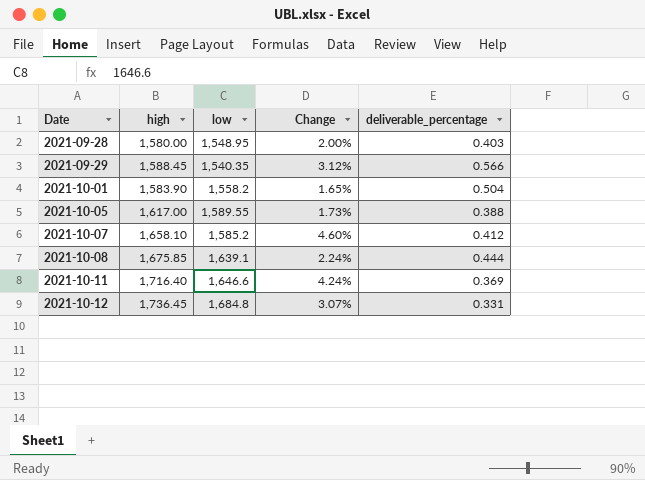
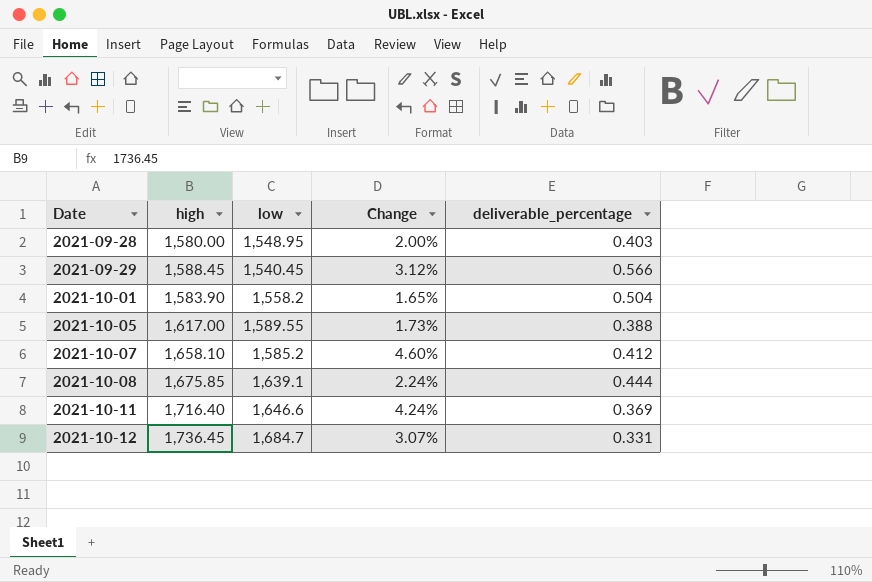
2021-09-29 | low: 1,540.35 -> 1,540.45
2021-10-12 | low: 1,684.8 -> 1,684.7

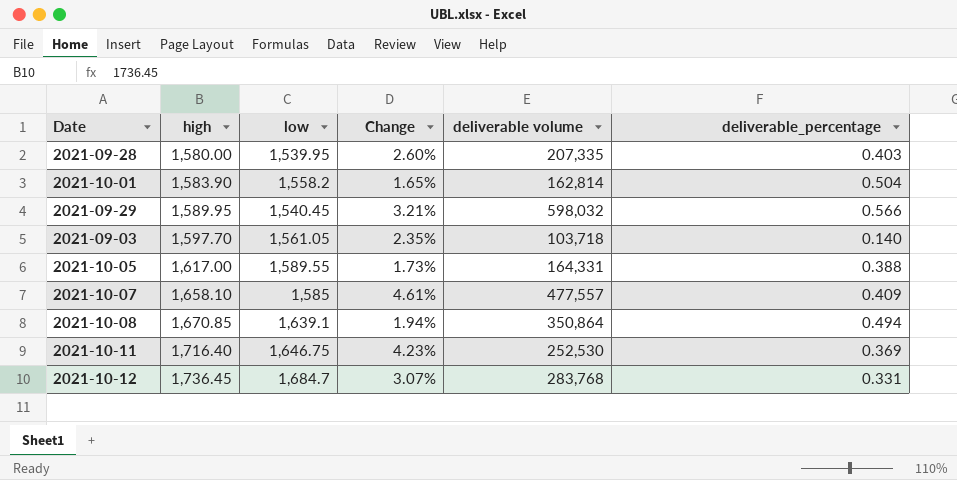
row order: Date ascending -> high ascending
column deliverable volume | position: none -> 5
2021-09-28 | low: 1,548.95 -> 1,539.95
2021-09-28 | Change: 2.00% -> 2.60%
2021-09-29 | high: 1,588.45 -> 1,589.95
2021-09-29 | Change: 3.12% -> 3.21%
row 2021-09-03: none -> 1,597.70 | 1,561.05 | 2.35% | 103,718 | 0.140
2021-10-07 | low: 1,585.2 -> 1,585
2021-10-07 | Change: 4.60% -> 4.61%
2021-10-07 | deliverable_percentage: 0.412 -> 0.409
2021-10-08 | high: 1,675.85 -> 1,670.85
2021-10-08 | Change: 2.24% -> 1.94%
2021-10-08 | deliverable_percentage: 0.444 -> 0.494
2021-10-11 | low: 1,646.6 -> 1,646.75
2021-10-11 | Change: 4.24% -> 4.23%

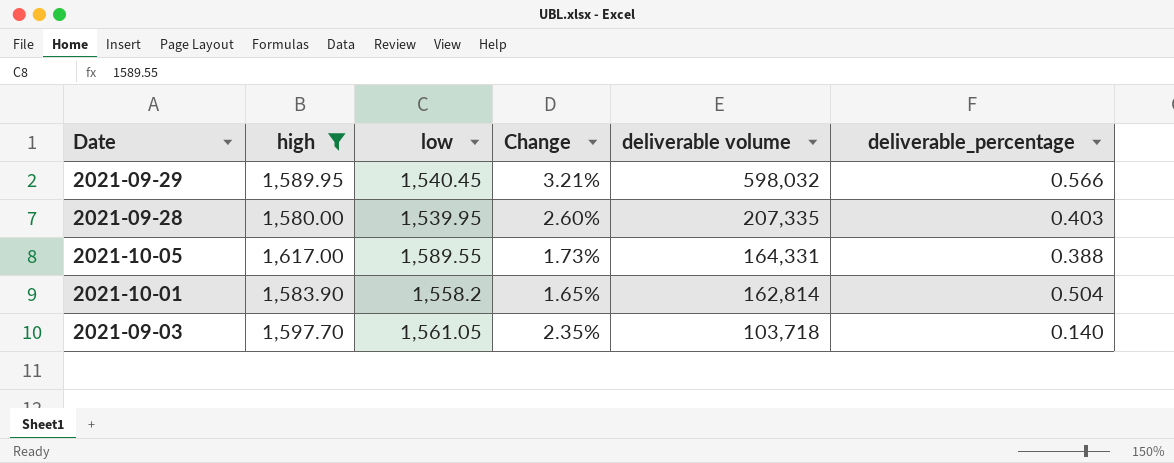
filter: none -> high <= 1,617.00
row order: high ascending -> deliverable volume descending

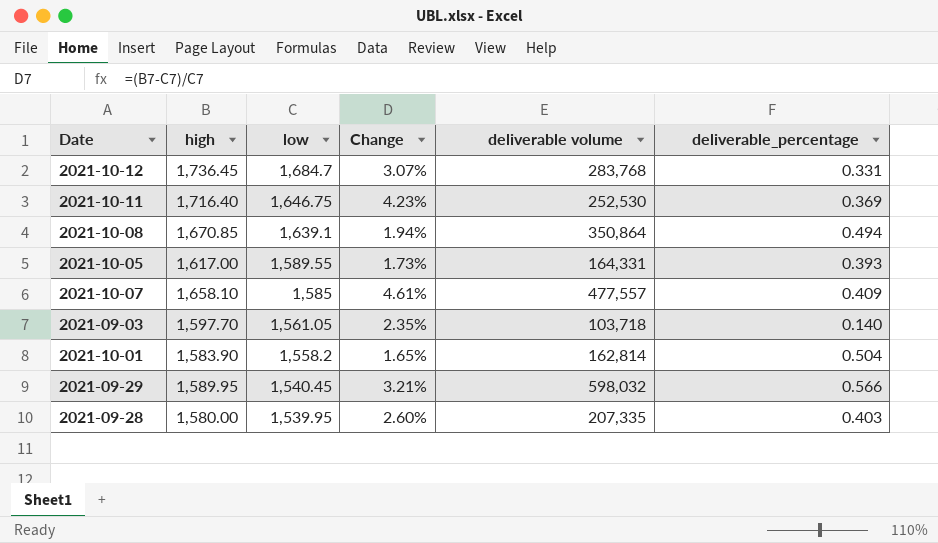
filter: high <= 1,617.00 -> none
row order: deliverable volume descending -> low descending
2021-10-05 | deliverable_percentage: 0.388 -> 0.393

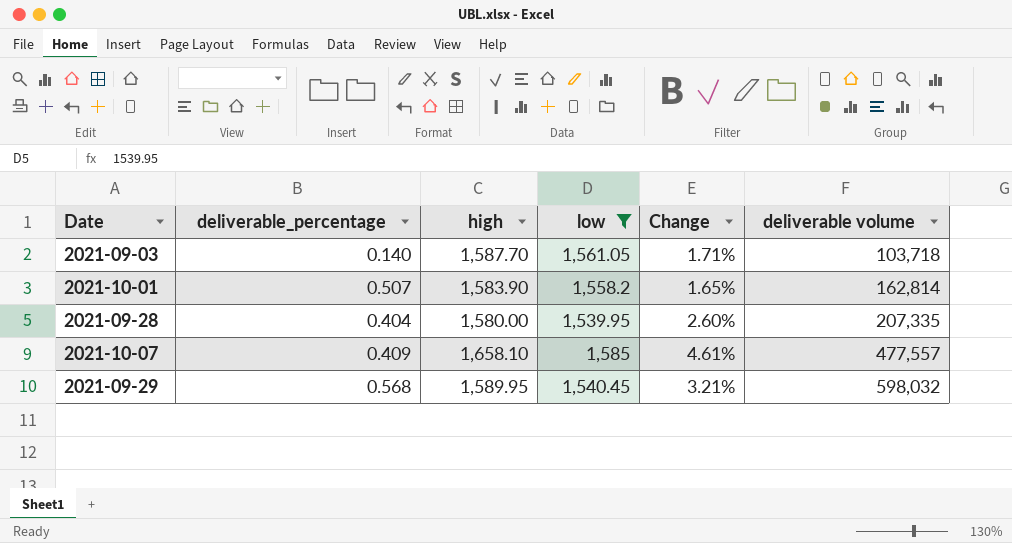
filter: none -> low <= 1,585
row order: low descending -> deliverable volume ascending
column deliverable_percentage | position: 6 -> 2
2021-09-03 | high: 1,597.70 -> 1,587.70
2021-09-03 | Change: 2.35% -> 1.71%
2021-10-01 | deliverable_percentage: 0.504 -> 0.507
2021-09-28 | deliverable_percentage: 0.403 -> 0.404
2021-09-29 | deliverable_percentage: 0.566 -> 0.568

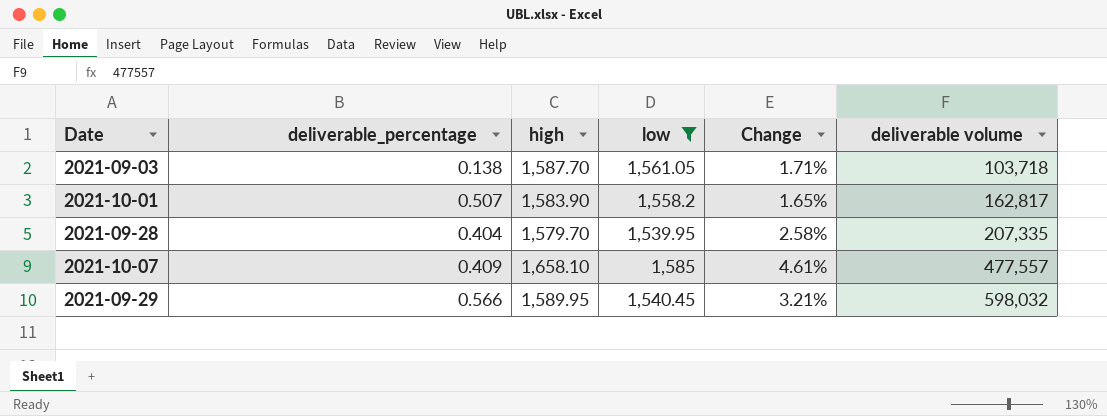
2021-09-03 | deliverable_percentage: 0.140 -> 0.138
2021-10-01 | deliverable volume: 162,814 -> 162,817
2021-09-28 | high: 1,580.00 -> 1,579.70
2021-09-28 | Change: 2.60% -> 2.58%
2021-09-29 | deliverable_percentage: 0.568 -> 0.566

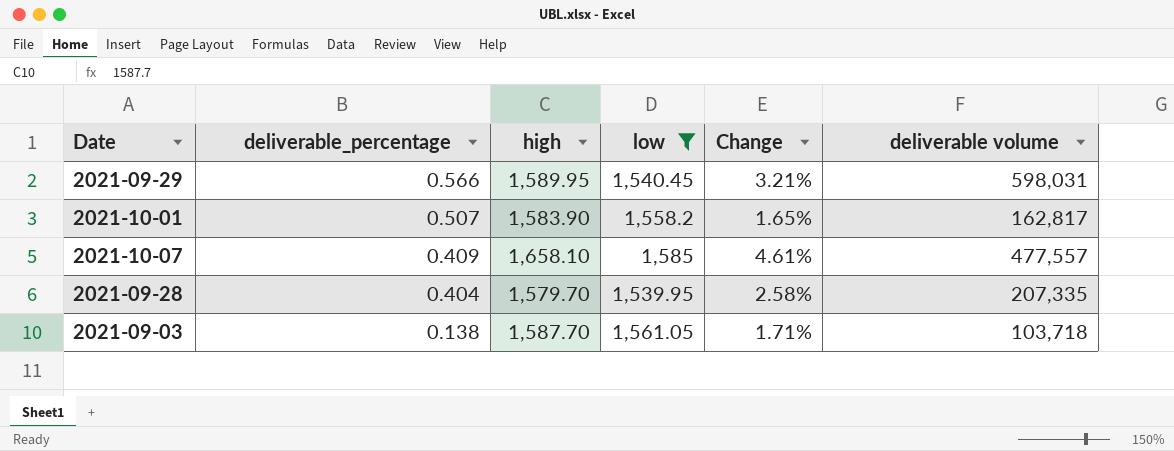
row order: deliverable volume ascending -> deliverable_percentage descending
2021-09-29 | deliverable volume: 598,032 -> 598,031

